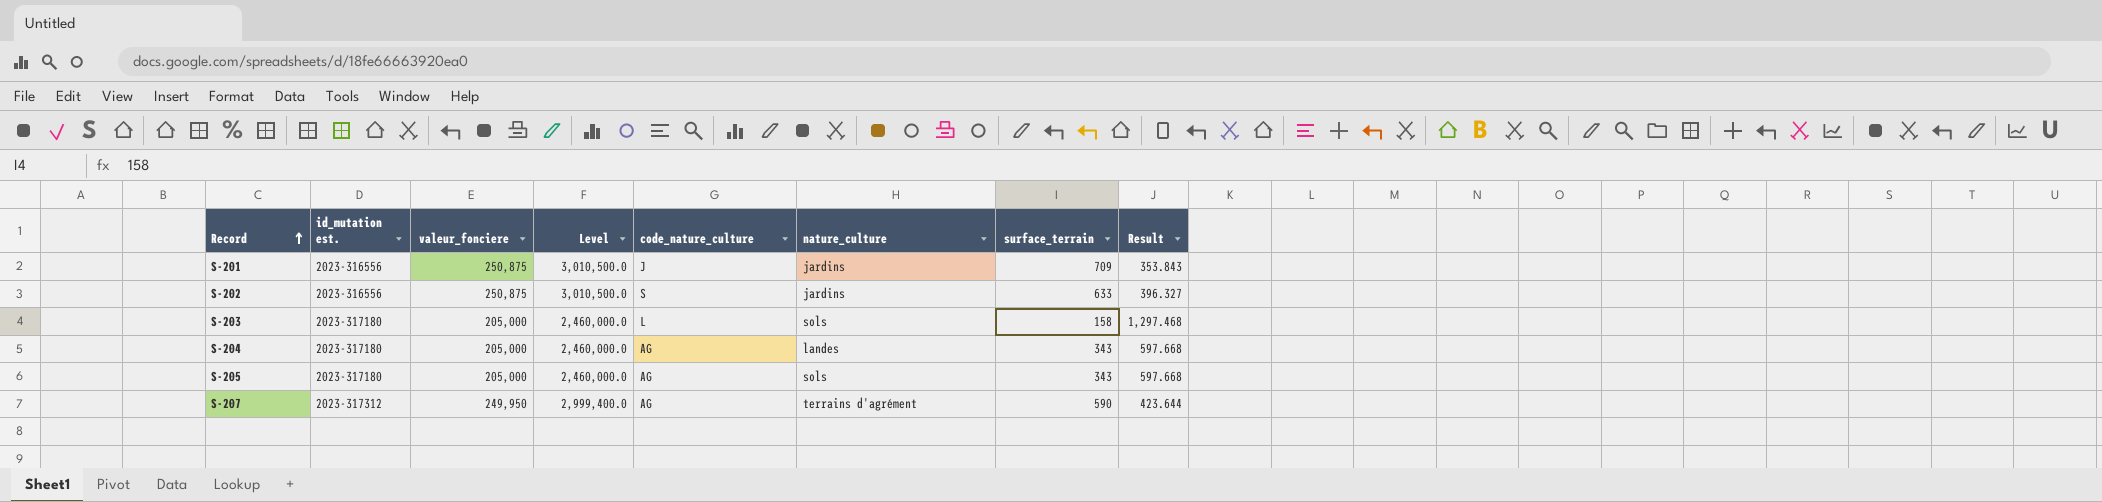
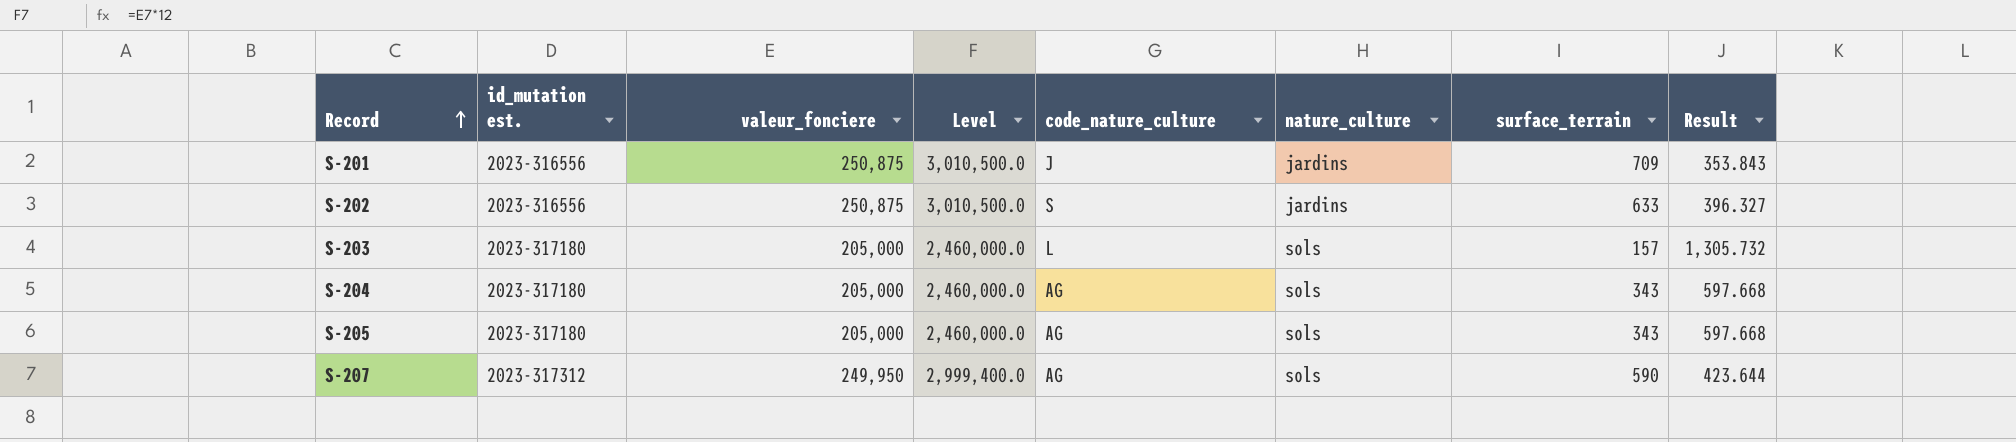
S-203 | surface_terrain: 158 -> 157
S-203 | Result: 1,297.468 -> 1,305.732
S-204 | nature_culture: landes -> sols
S-207 | nature_culture: terrains d'agrément -> sols

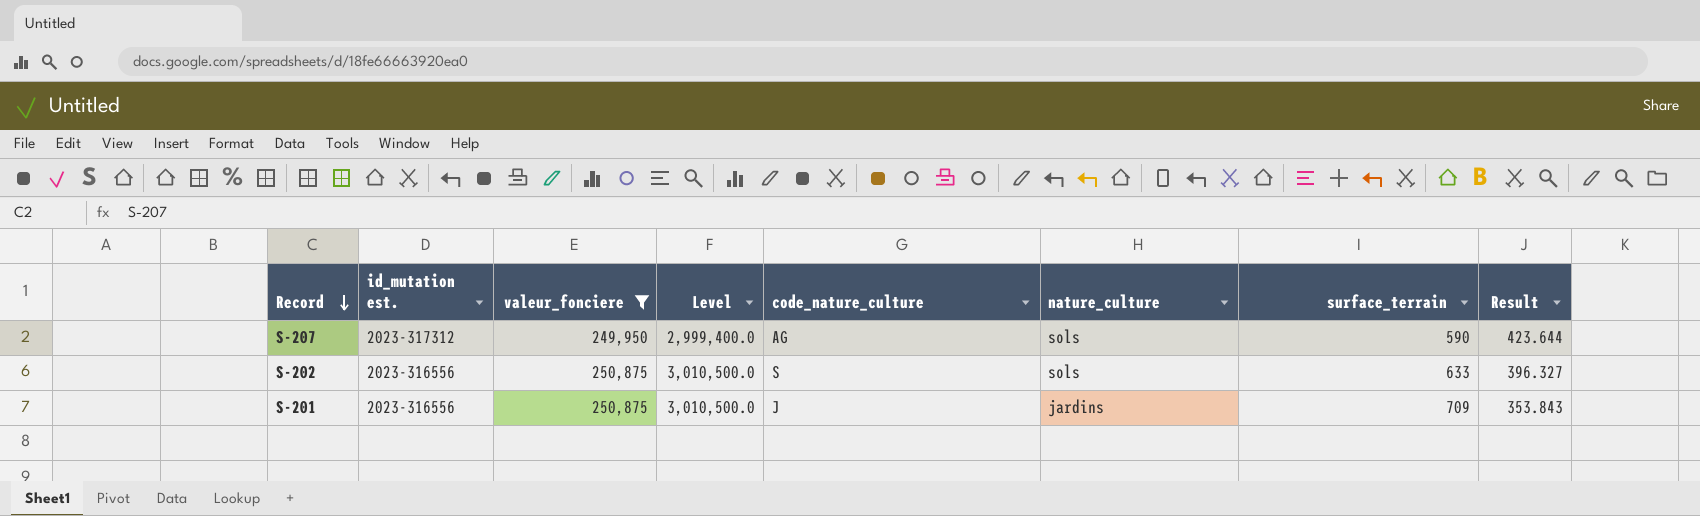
filter: none -> valeur_fonciere != 205,000
row order: Record ascending -> Record descending
S-202 | nature_culture: jardins -> sols

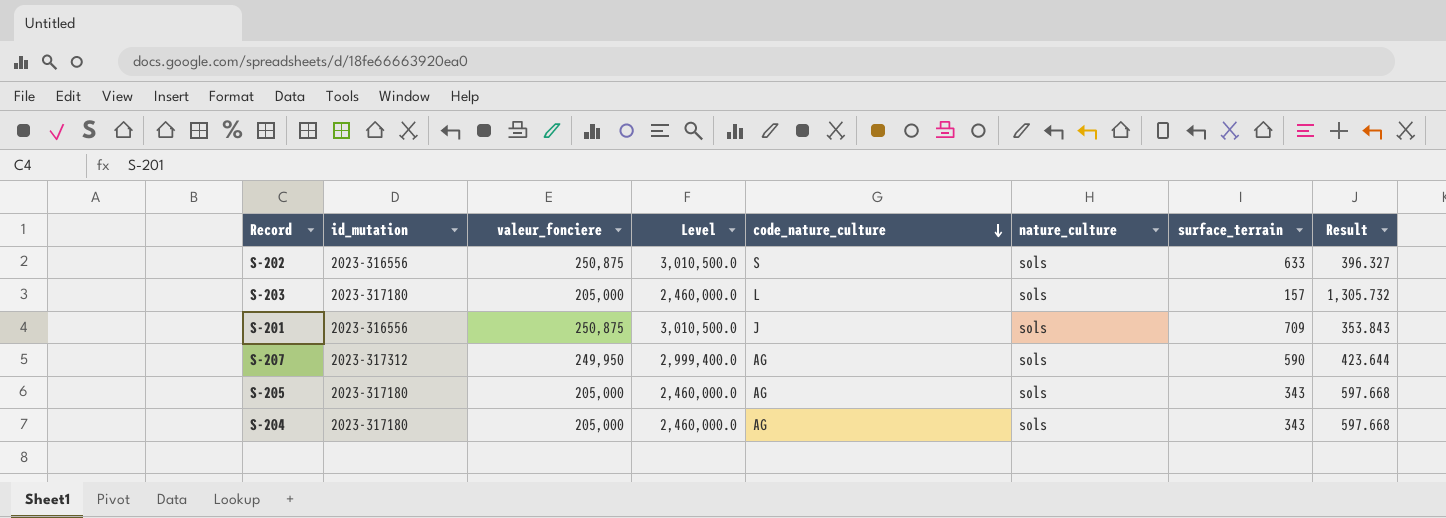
filter: valeur_fonciere != 205,000 -> none
row order: Record descending -> code_nature_culture descending
column name: id_mutation est. -> id_mutation
S-201 | nature_culture: jardins -> sols

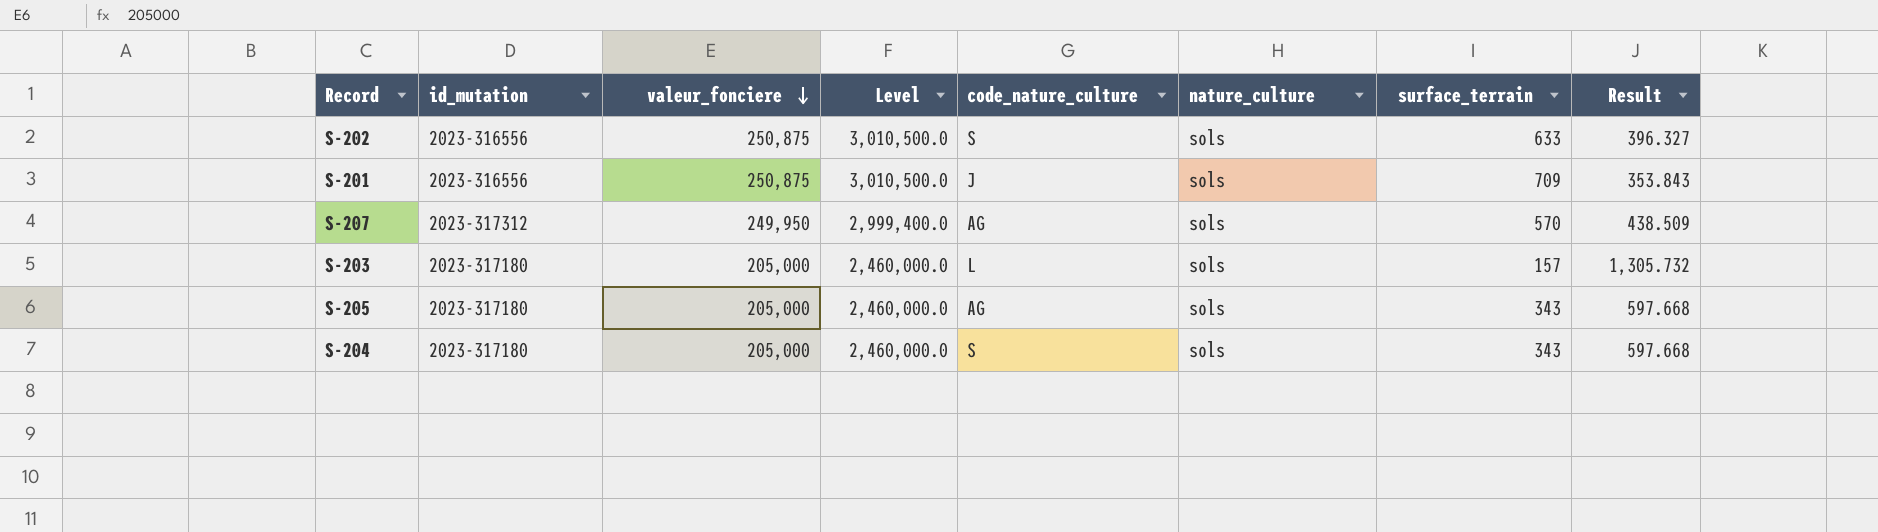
row order: code_nature_culture descending -> valeur_fonciere descending
S-207 | surface_terrain: 590 -> 570
S-207 | Result: 423.644 -> 438.509
S-204 | code_nature_culture: AG -> S

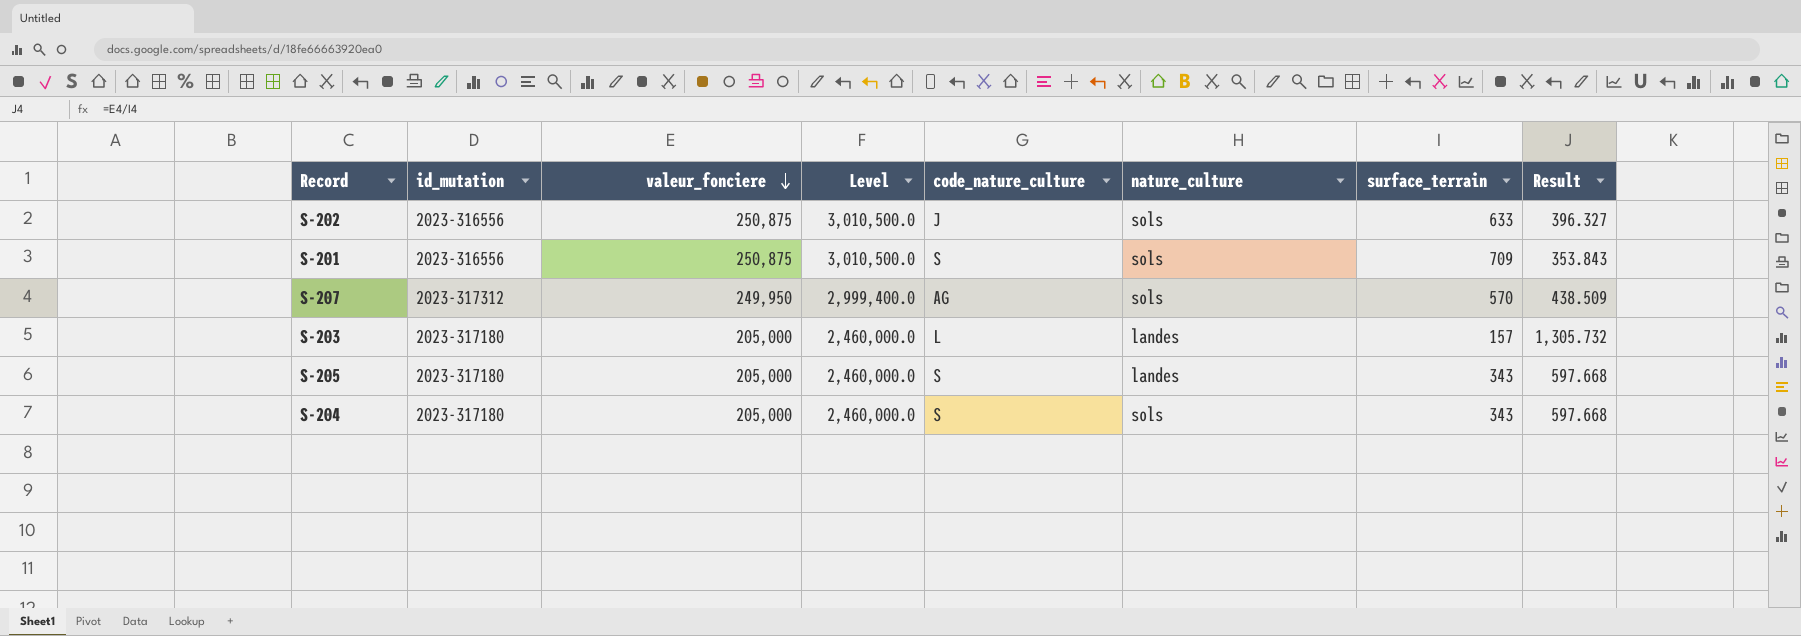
S-202 | code_nature_culture: S -> J
S-201 | code_nature_culture: J -> S
S-203 | nature_culture: sols -> landes
S-205 | code_nature_culture: AG -> S
S-205 | nature_culture: sols -> landes

